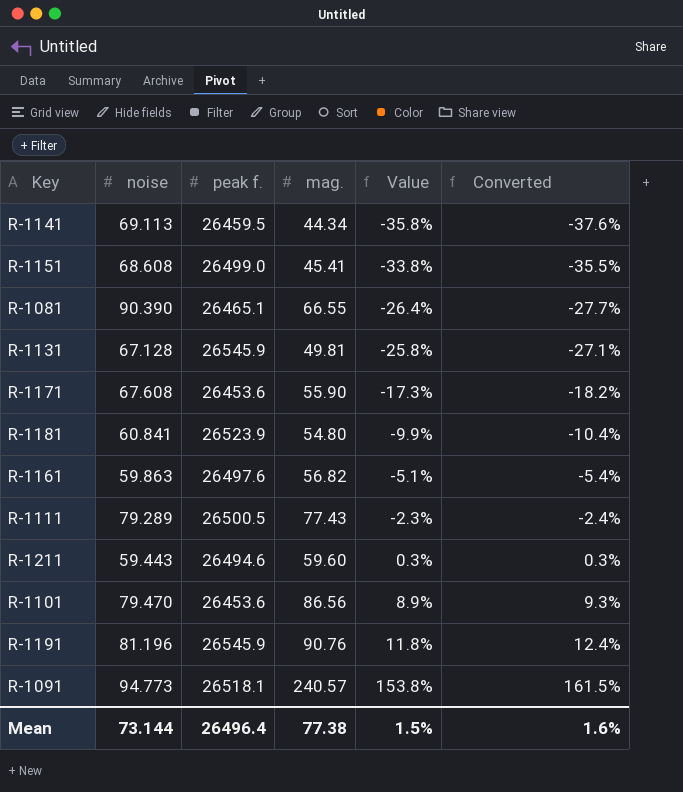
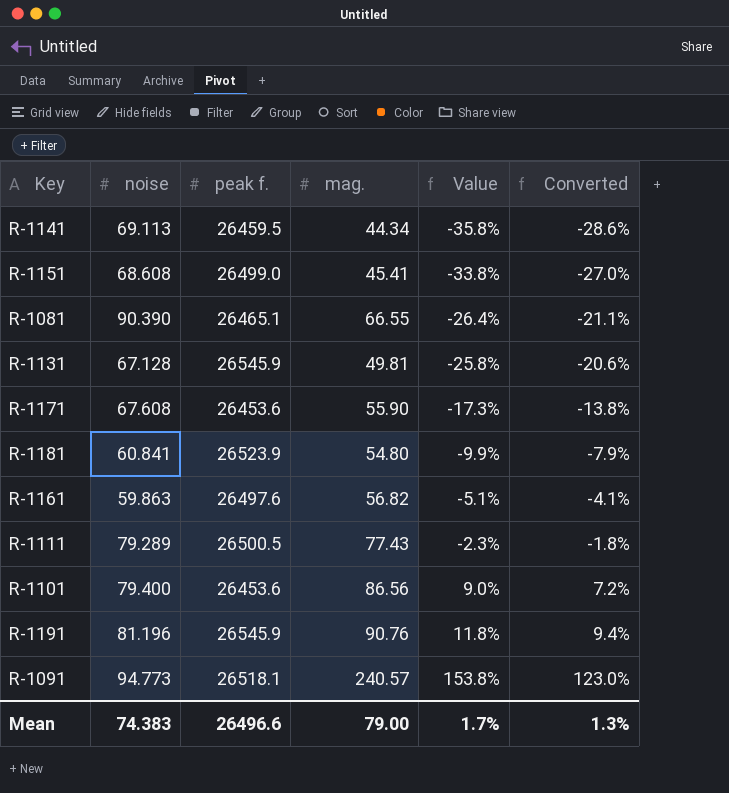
column Converted | formula: [Value] * 1.05 -> [Value] * 0.8
row R-1211: 59.443 | 26494.6 | 59.60 | 0.3% | 0.3% -> none
R-1101 | noise: 79.470 -> 79.400
R-1101 | Value: 8.9% -> 9.0%
Mean | noise: 73.144 -> 74.383
Mean | peak f.: 26496.4 -> 26496.6
Mean | mag.: 77.38 -> 79.00
Mean | Value: 1.5% -> 1.7%
Mean | Converted: 1.6% -> 1.3%

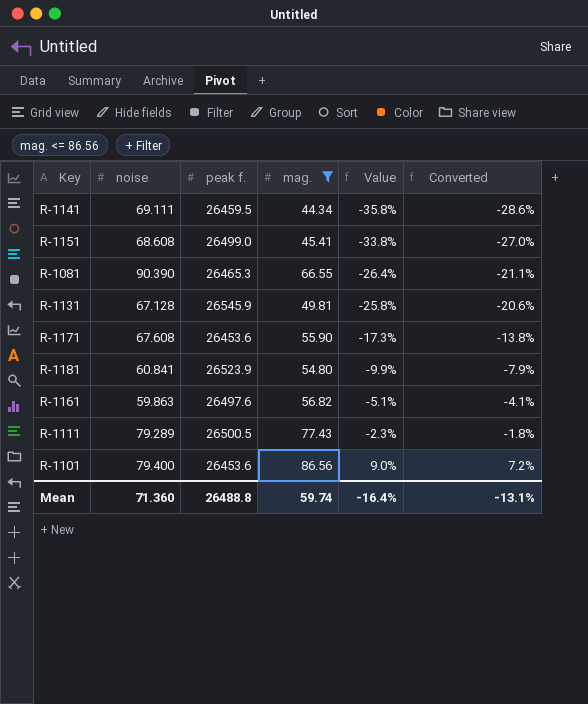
filter: none -> mag. <= 86.56
R-1141 | noise: 69.113 -> 69.111
R-1081 | peak f.: 26465.1 -> 26465.3
Mean | noise: 74.383 -> 71.360
Mean | peak f.: 26496.6 -> 26488.8
Mean | mag.: 79.00 -> 59.74
Mean | Value: 1.7% -> -16.4%
Mean | Converted: 1.3% -> -13.1%

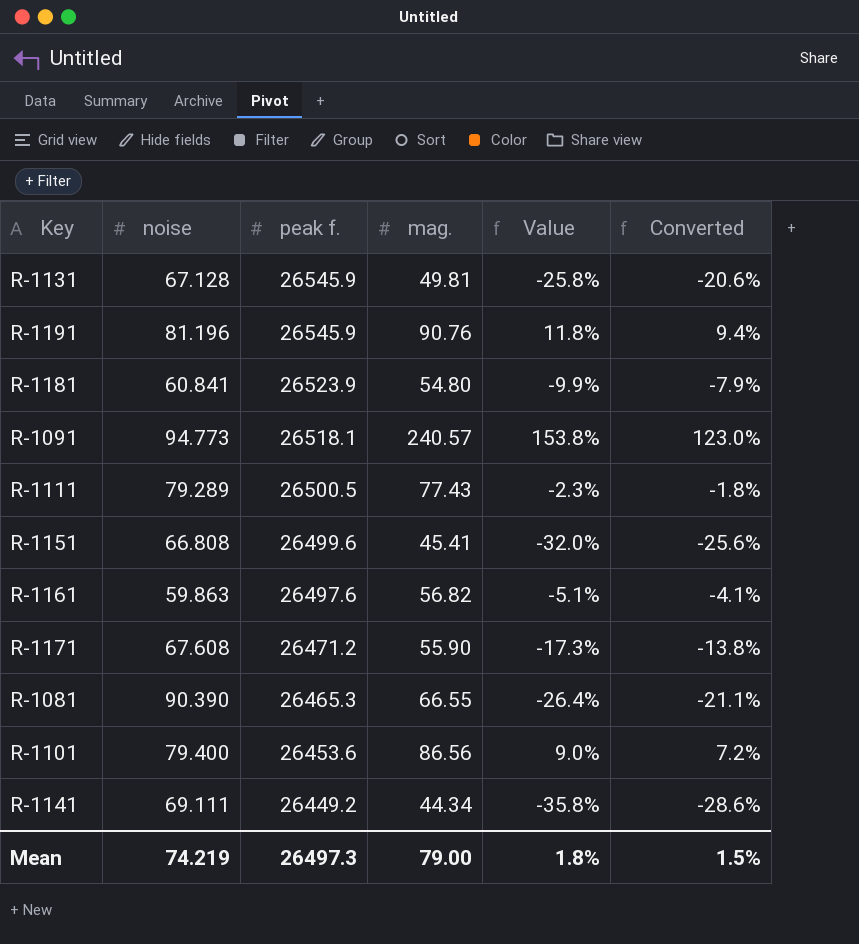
filter: mag. <= 86.56 -> none
row order: Value ascending -> peak f. descending
R-1151 | noise: 68.608 -> 66.808
R-1151 | peak f.: 26499.0 -> 26499.6
R-1151 | Value: -33.8% -> -32.0%
R-1151 | Converted: -27.0% -> -25.6%
R-1171 | peak f.: 26453.6 -> 26471.2
R-1141 | peak f.: 26459.5 -> 26449.2
Mean | noise: 71.360 -> 74.219
Mean | peak f.: 26488.8 -> 26497.3
Mean | mag.: 59.74 -> 79.00
Mean | Value: -16.4% -> 1.8%
Mean | Converted: -13.1% -> 1.5%

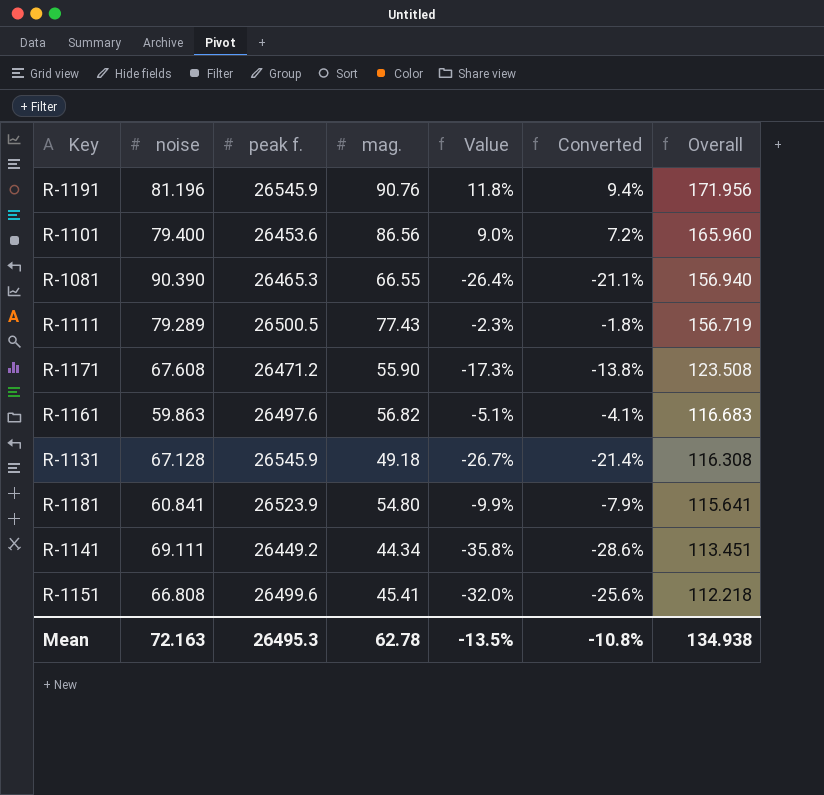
row order: peak f. descending -> Overall descending
column Overall | formula: none -> [noise] + [mag.]
row R-1091: 94.773 | 26518.1 | 240.57 | 153.8% | 123.0% -> none
R-1131 | mag.: 49.81 -> 49.18
R-1131 | Value: -25.8% -> -26.7%
R-1131 | Converted: -20.6% -> -21.4%
Mean | noise: 74.219 -> 72.163
Mean | peak f.: 26497.3 -> 26495.3
Mean | mag.: 79.00 -> 62.78
Mean | Value: 1.8% -> -13.5%
Mean | Converted: 1.5% -> -10.8%

